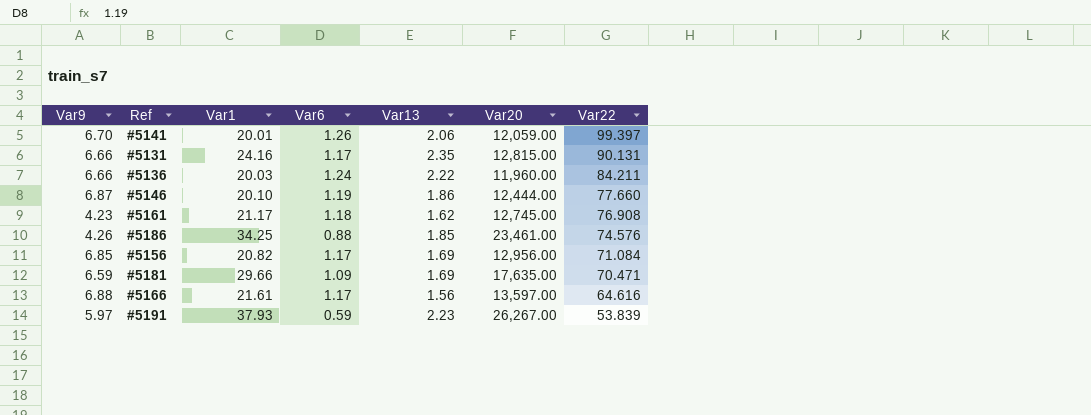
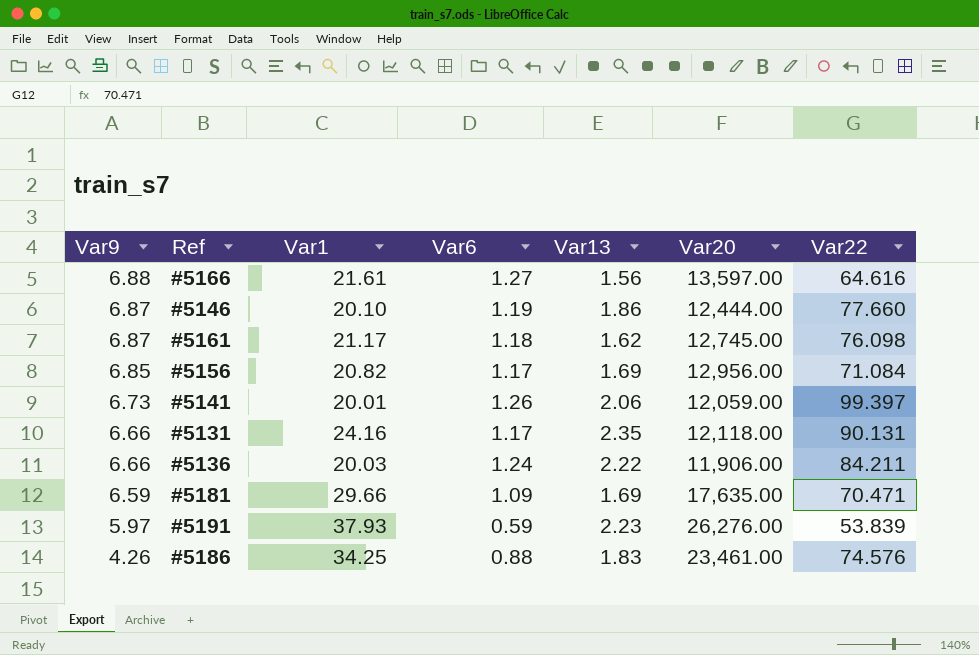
row order: Var22 descending -> Var9 descending
#5166 | Var6: 1.17 -> 1.27
#5161 | Var9: 4.23 -> 6.87
#5161 | Var22: 76.908 -> 76.098
#5141 | Var9: 6.70 -> 6.73
#5131 | Var20: 12,815.00 -> 12,118.00
#5136 | Var20: 11,960.00 -> 11,906.00
#5191 | Var20: 26,267.00 -> 26,276.00
#5186 | Var13: 1.85 -> 1.83

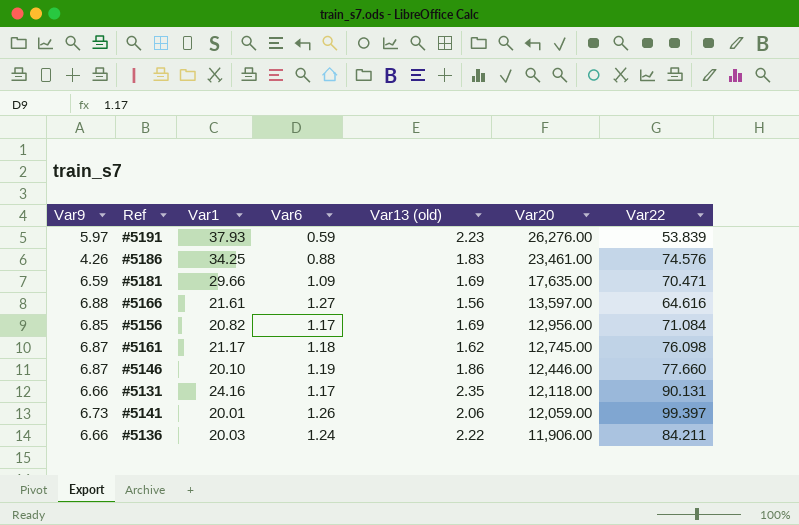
row order: Var9 descending -> Var20 descending
column name: Var13 -> Var13 (old)
#5146 | Var20: 12,444.00 -> 12,446.00

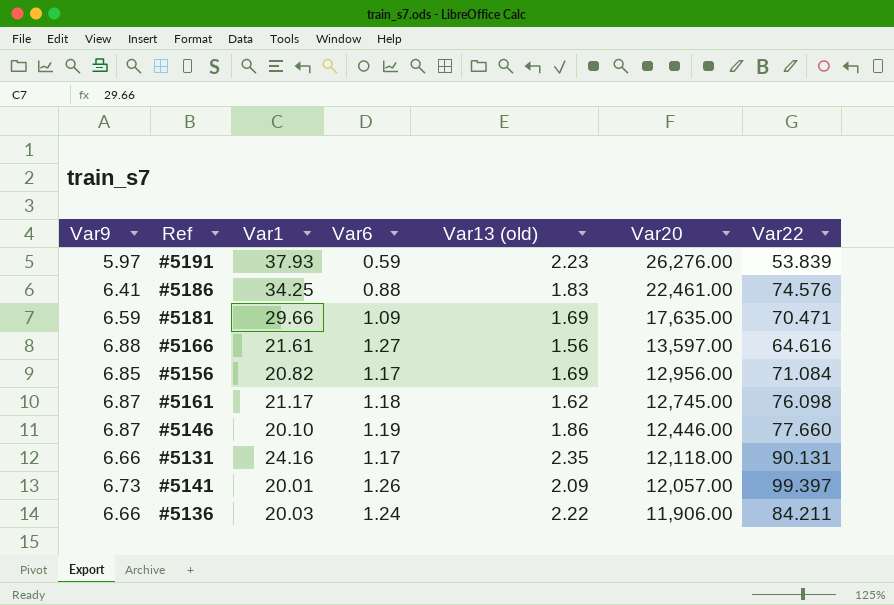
#5186 | Var9: 4.26 -> 6.41
#5186 | Var20: 23,461.00 -> 22,461.00
#5141 | Var13 (old): 2.06 -> 2.09
#5141 | Var20: 12,059.00 -> 12,057.00

